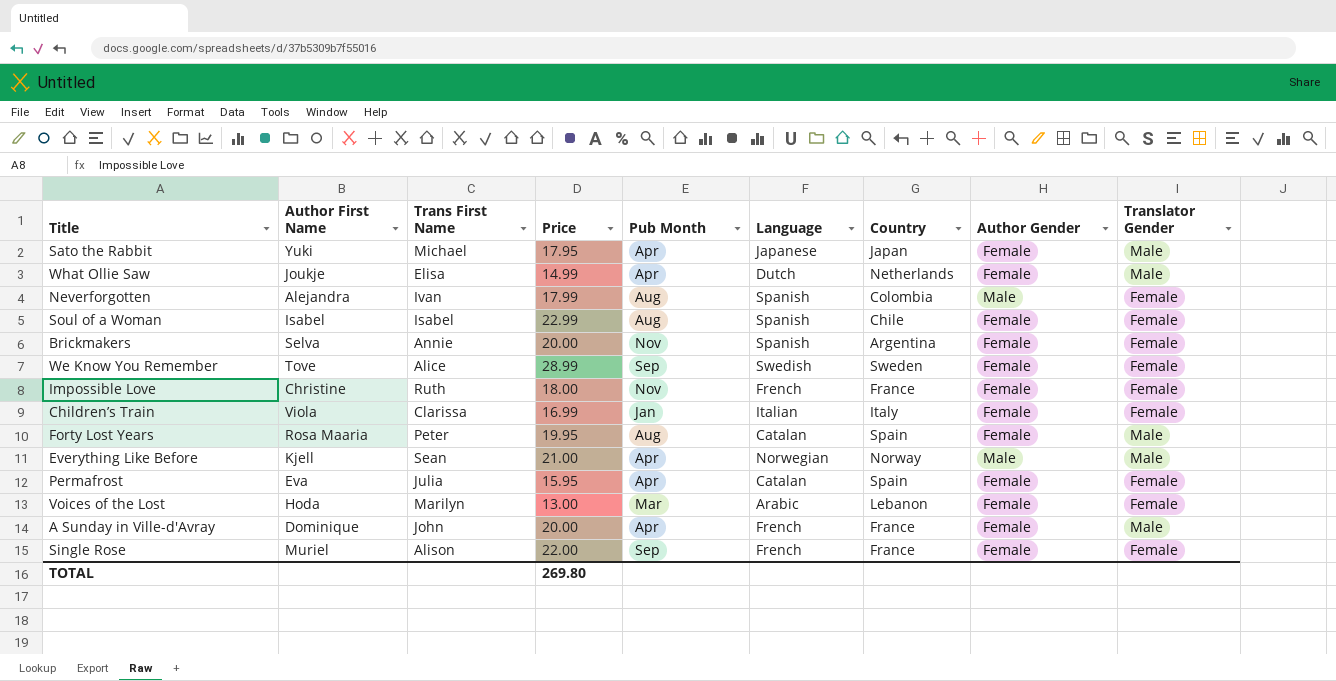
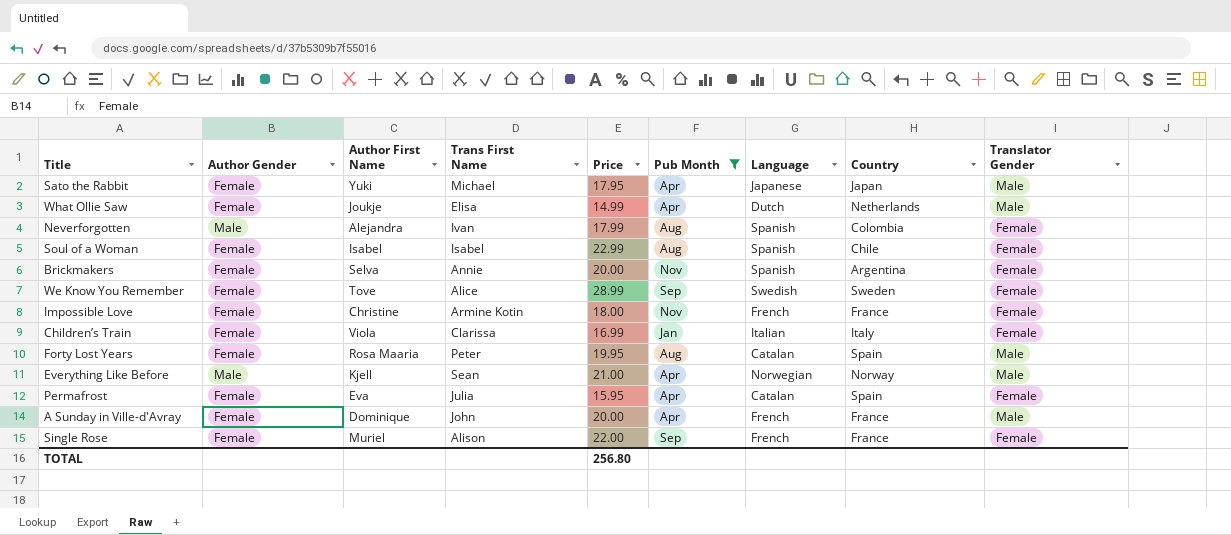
filter: none -> Pub Month != Mar
column Author Gender | position: 8 -> 2
Impossible Love | Trans First Name: Ruth -> Armine Kotin
TOTAL | Price: 269.80 -> 256.80

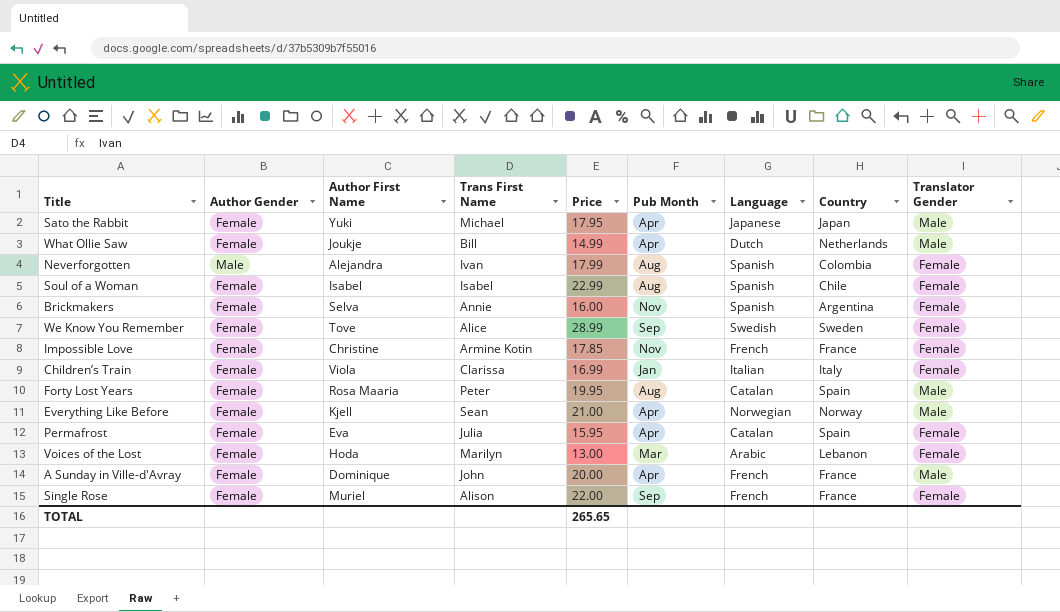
filter: Pub Month != Mar -> none
What Ollie Saw | Trans First Name: Elisa -> Bill
Brickmakers | Price: 20.00 -> 16.00
Impossible Love | Price: 18.00 -> 17.85
Everything Like Before | Author Gender: Male -> Female
TOTAL | Price: 256.80 -> 265.65

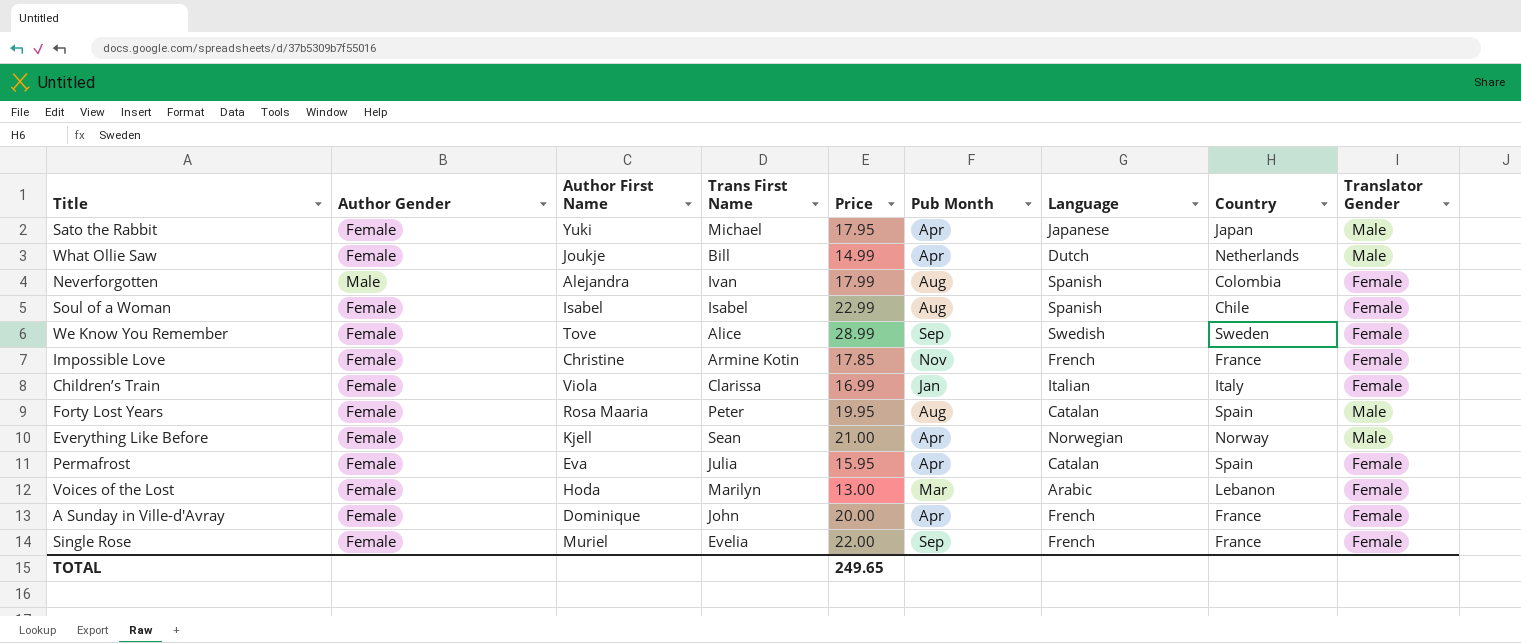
row Brickmakers: Female | Selva | Annie | 16.00 | Nov | Spanish | Argentina | Female -> none
A Sunday in Ville-d'Avray | Translator Gender: Male -> Female
Single Rose | Trans First Name: Alison -> Evelia
TOTAL | Price: 265.65 -> 249.65

